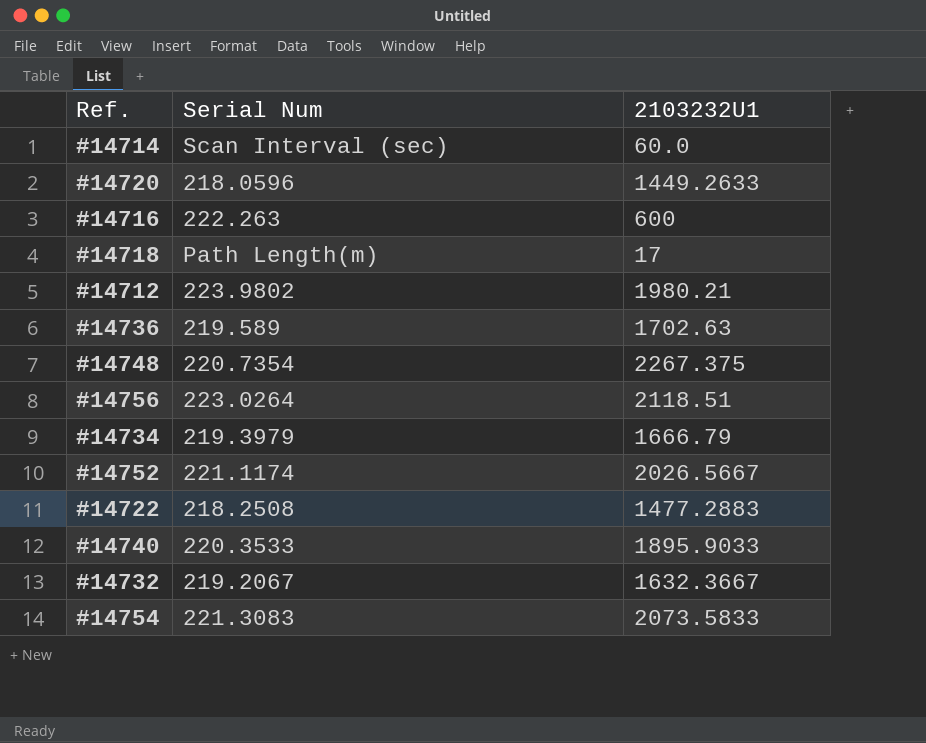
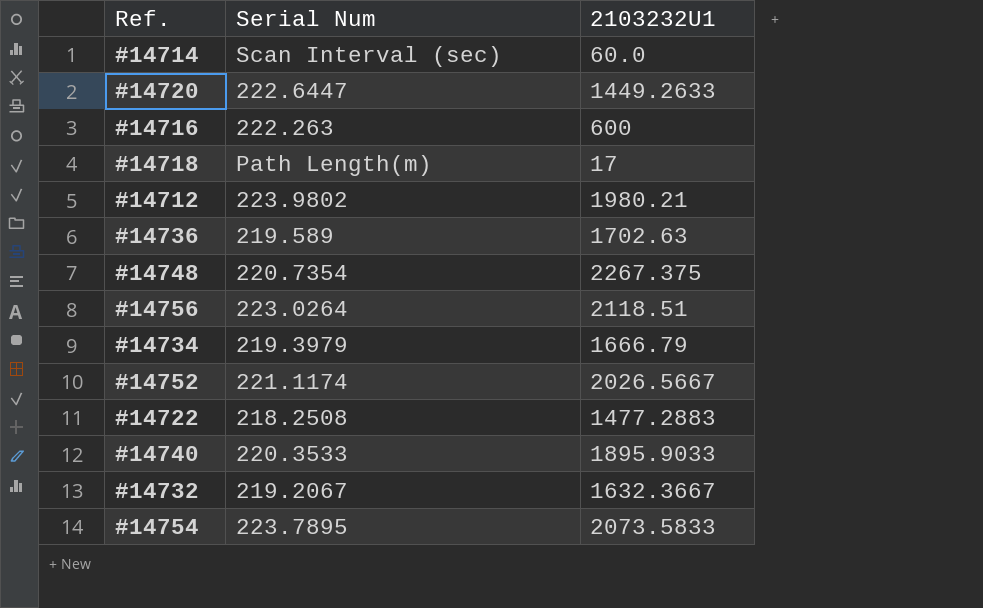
#14720 | Serial Num: 218.0596 -> 222.6447
#14754 | Serial Num: 221.3083 -> 223.7895

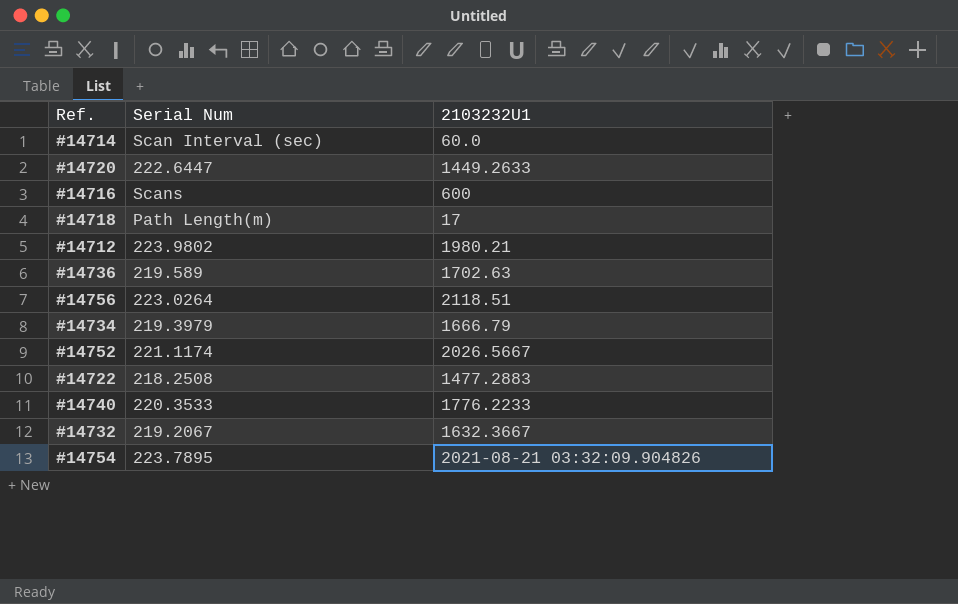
row #14748: 220.7354 | 2267.375 -> none
#14716 | Serial Num: 222.263 -> Scans
#14740 | 2103232U1: 1895.9033 -> 1776.2233
#14754 | 2103232U1: 2073.5833 -> 2021-08-21 03:32:09.904826

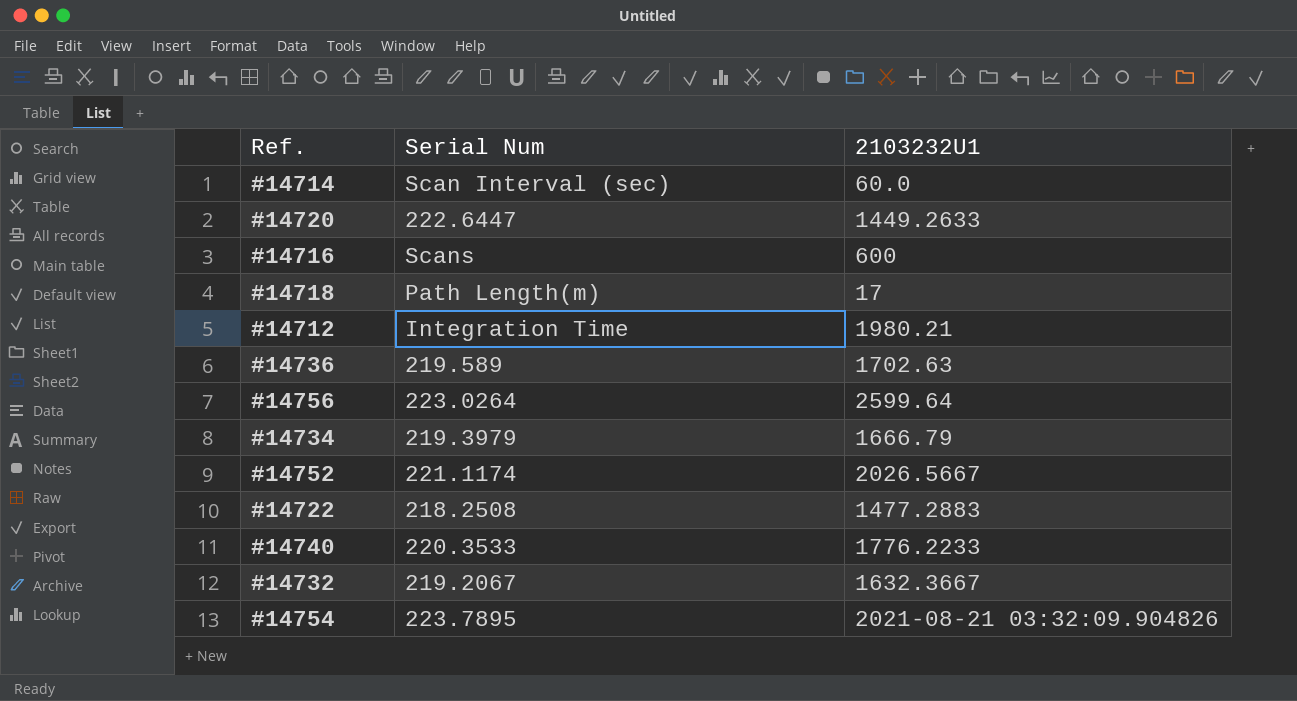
#14712 | Serial Num: 223.9802 -> Integration Time
#14756 | 2103232U1: 2118.51 -> 2599.64

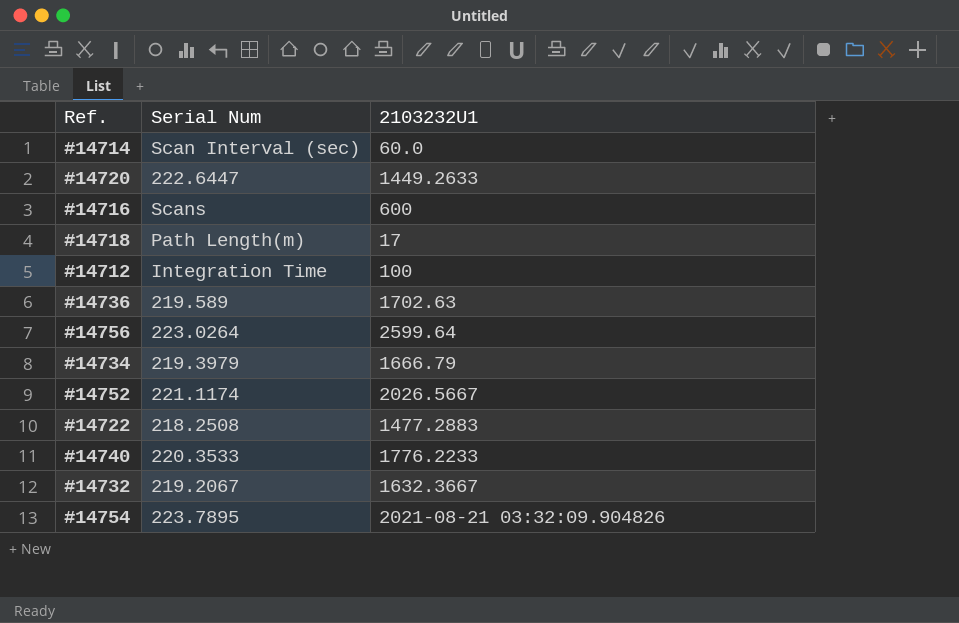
#14712 | 2103232U1: 1980.21 -> 100

